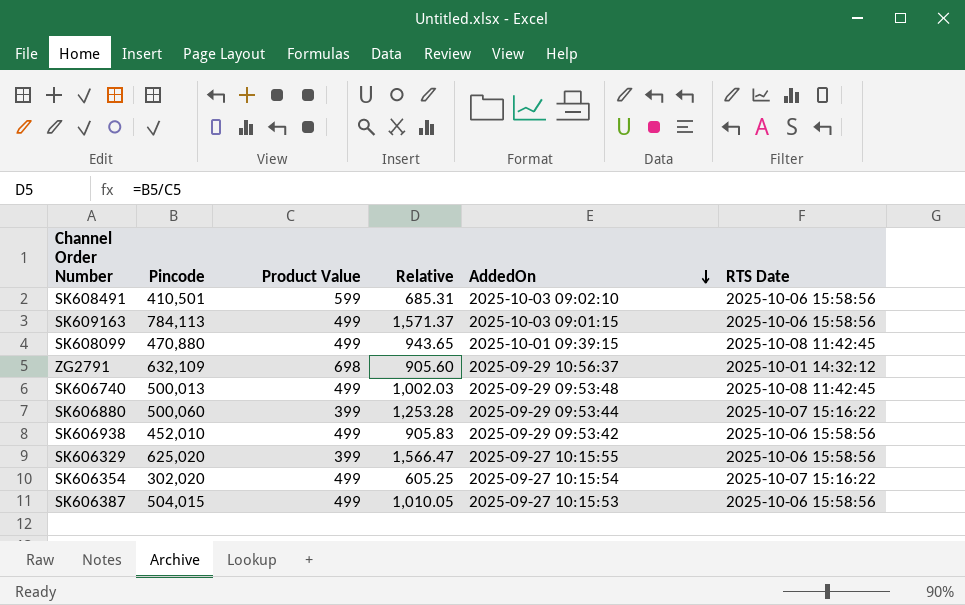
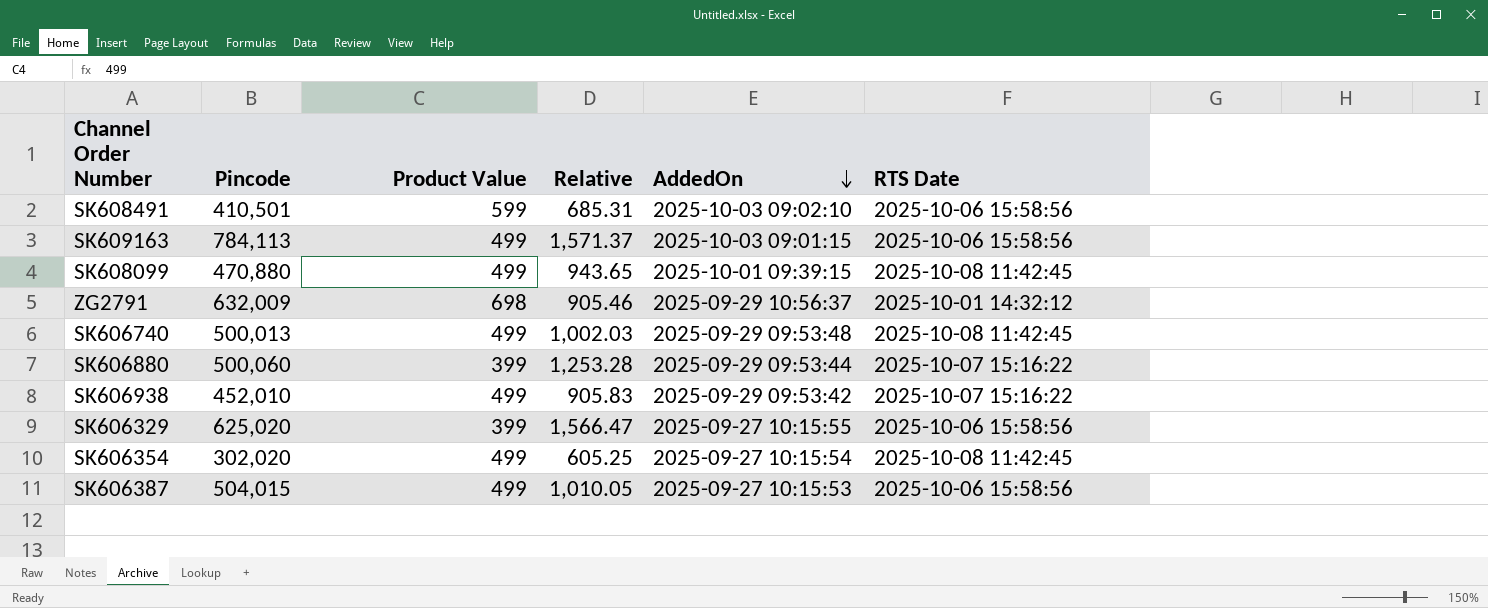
ZG2791 | Pincode: 632,109 -> 632,009
ZG2791 | Relative: 905.60 -> 905.46
SK606938 | RTS Date: 2025-10-06 15:58:56 -> 2025-10-07 15:16:22
SK606354 | RTS Date: 2025-10-07 15:16:22 -> 2025-10-08 11:42:45

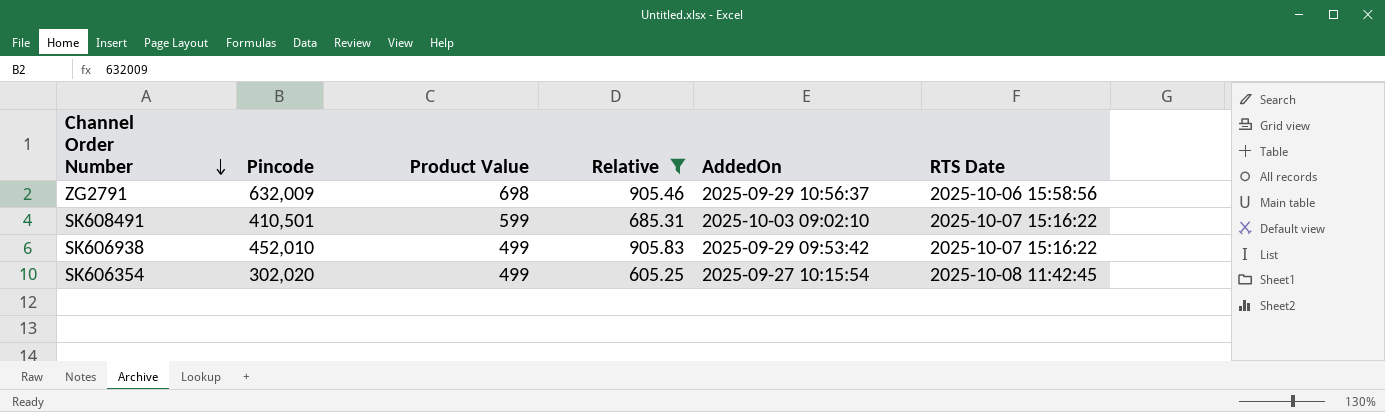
filter: none -> Relative <= 905.83
row order: AddedOn descending -> Channel Order Number descending
ZG2791 | RTS Date: 2025-10-01 14:32:12 -> 2025-10-06 15:58:56
SK608491 | RTS Date: 2025-10-06 15:58:56 -> 2025-10-07 15:16:22

